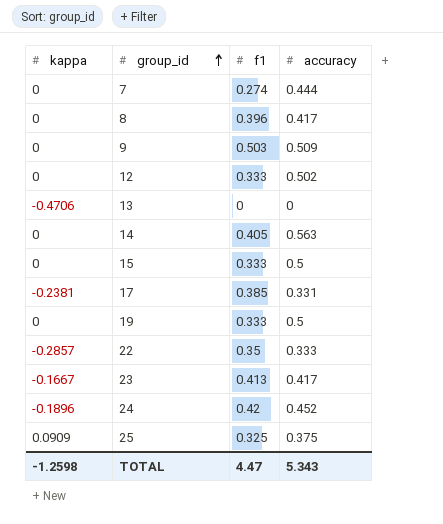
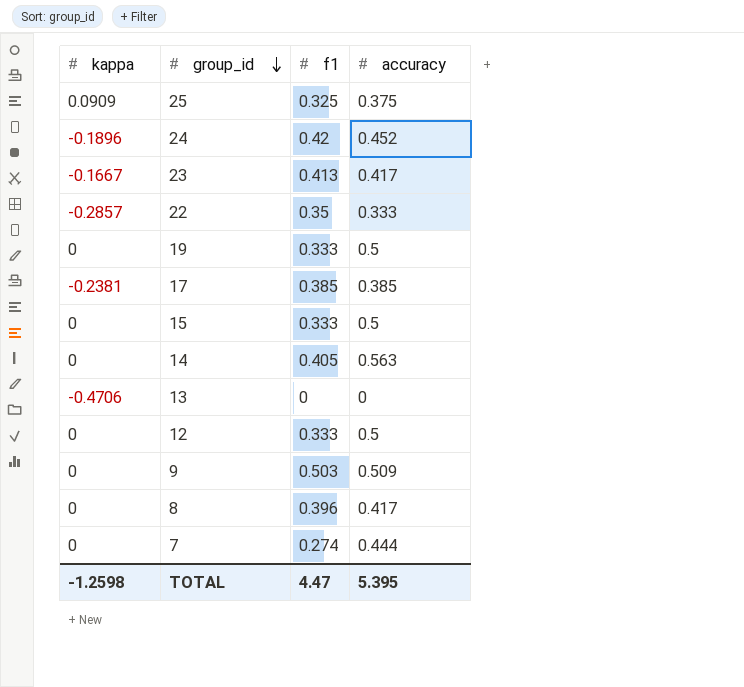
row order: group_id ascending -> group_id descending
17 | accuracy: 0.331 -> 0.385
12 | accuracy: 0.502 -> 0.5
TOTAL | accuracy: 5.343 -> 5.395

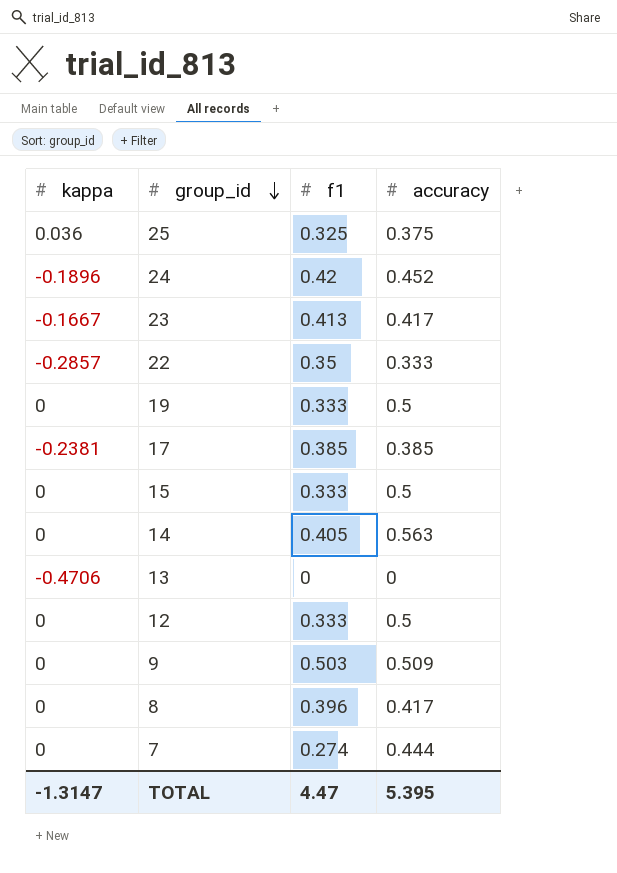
25 | kappa: 0.0909 -> 0.036
TOTAL | kappa: -1.2598 -> -1.3147

